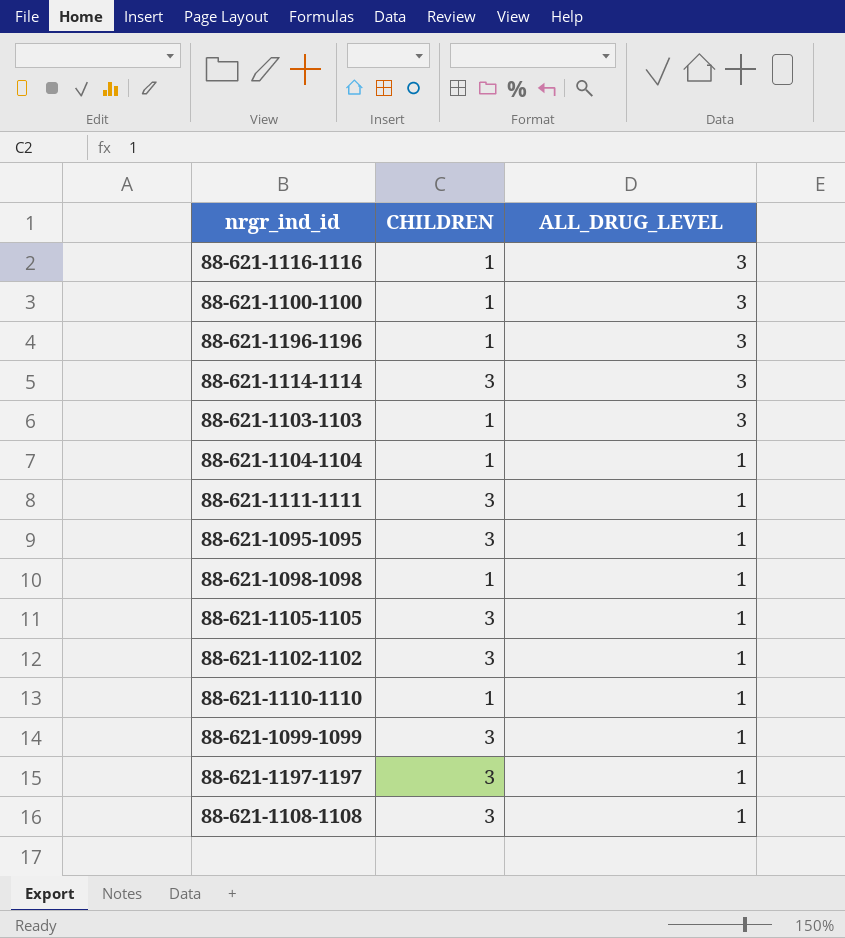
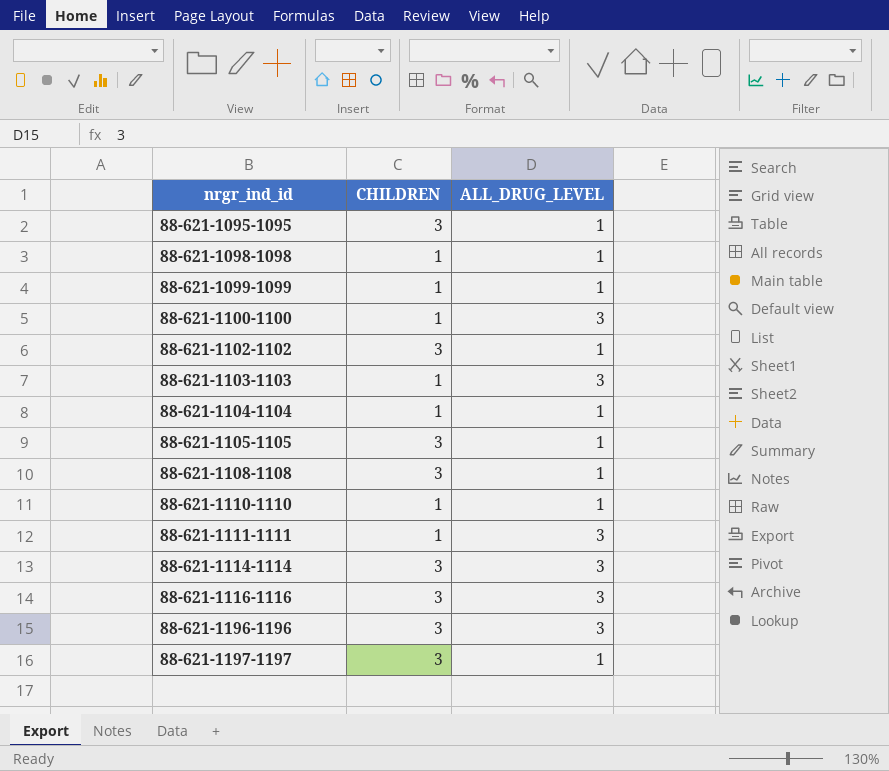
row order: ALL_DRUG_LEVEL descending -> nrgr_ind_id ascending
88-621-1099-1099 | CHILDREN: 3 -> 1
88-621-1111-1111 | CHILDREN: 3 -> 1
88-621-1111-1111 | ALL_DRUG_LEVEL: 1 -> 3
88-621-1116-1116 | CHILDREN: 1 -> 3
88-621-1196-1196 | CHILDREN: 1 -> 3

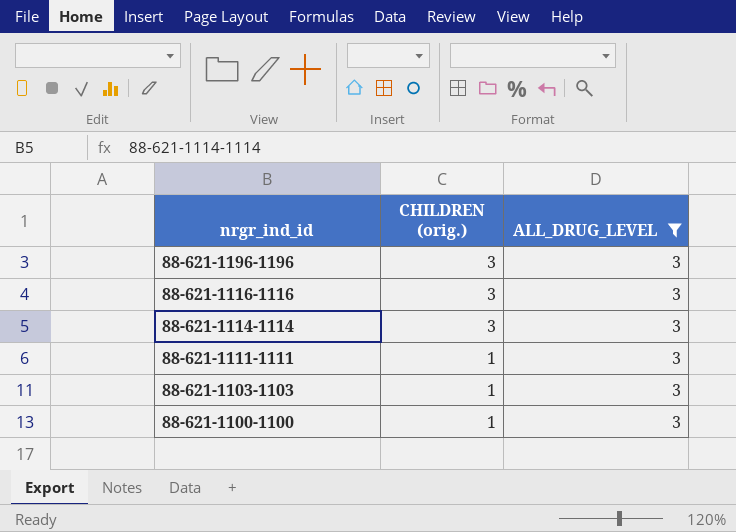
filter: none -> ALL_DRUG_LEVEL = 3
row order: nrgr_ind_id ascending -> nrgr_ind_id descending
column name: CHILDREN -> CHILDREN (orig.)

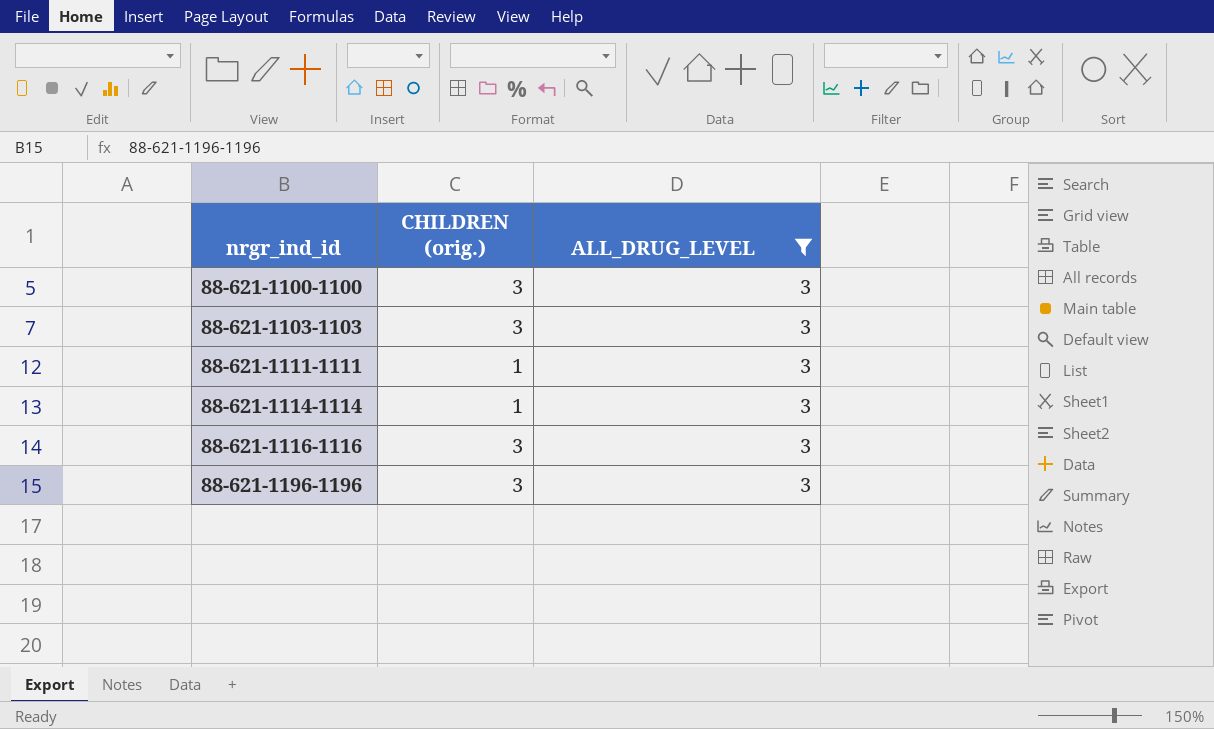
row order: nrgr_ind_id descending -> nrgr_ind_id ascending
88-621-1100-1100 | CHILDREN (orig.): 1 -> 3
88-621-1103-1103 | CHILDREN (orig.): 1 -> 3
88-621-1114-1114 | CHILDREN (orig.): 3 -> 1

